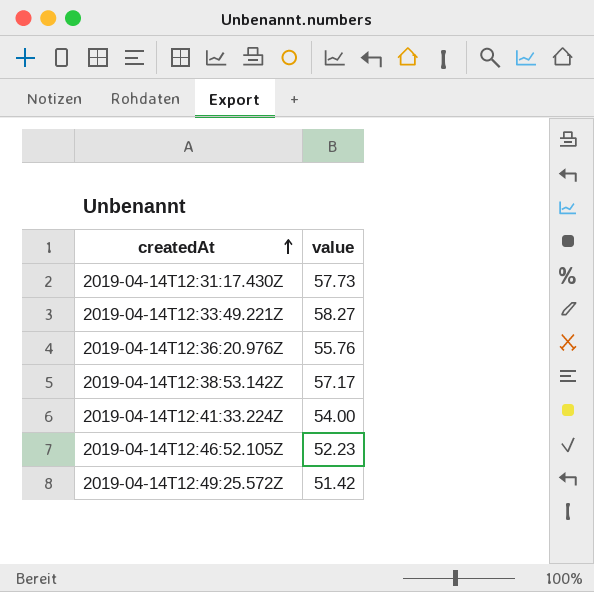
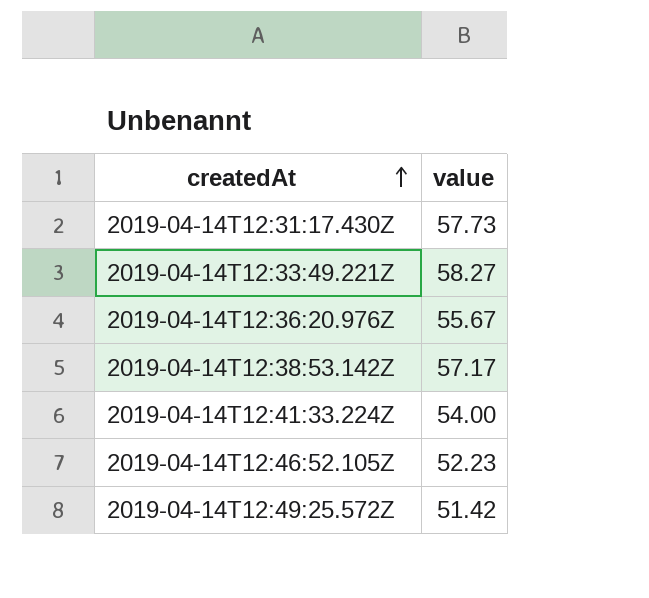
2019-04-14T12:36:20.976Z | value: 55.76 -> 55.67

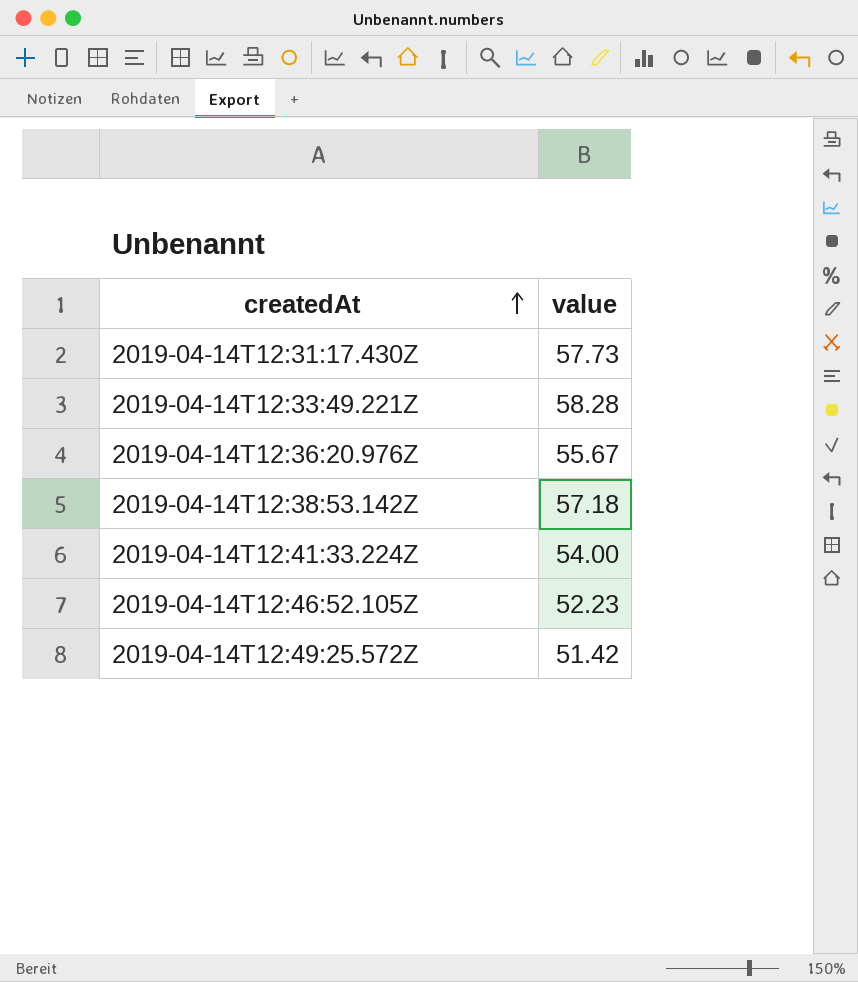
2019-04-14T12:33:49.221Z | value: 58.27 -> 58.28
2019-04-14T12:38:53.142Z | value: 57.17 -> 57.18

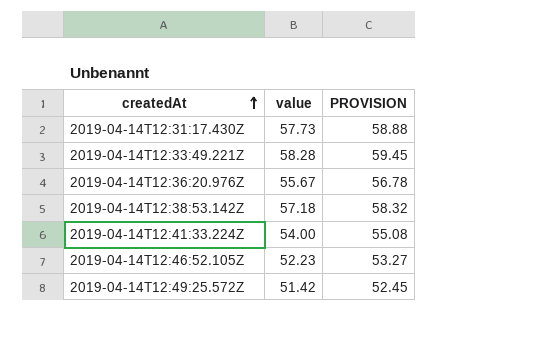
column PROVISION | formula: none -> [value] * 1.02

